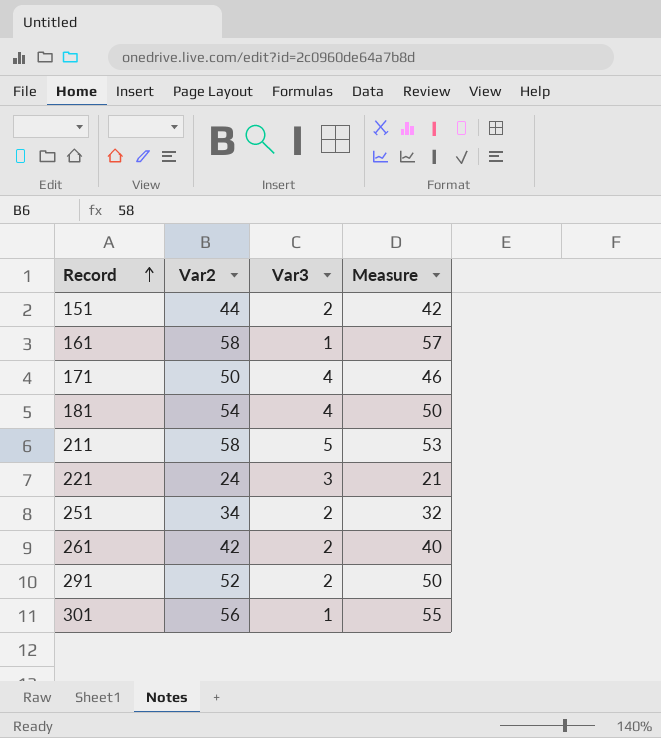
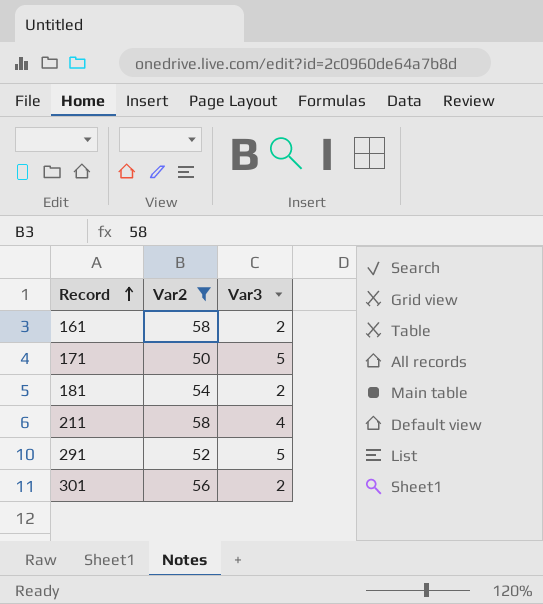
filter: none -> Var2 >= 50
column Measure | formula: [Var2] - [Var3] -> none
161 | Var3: 1 -> 2
171 | Var3: 4 -> 5
181 | Var3: 4 -> 2
211 | Var3: 5 -> 4
291 | Var3: 2 -> 5
301 | Var3: 1 -> 2

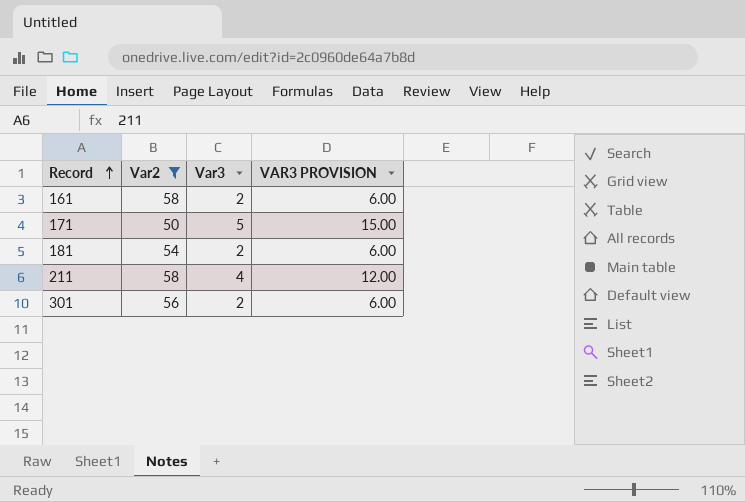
column VAR3 PROVISION | formula: none -> [Var3] * 3
row 291: 52 | 5 -> none

